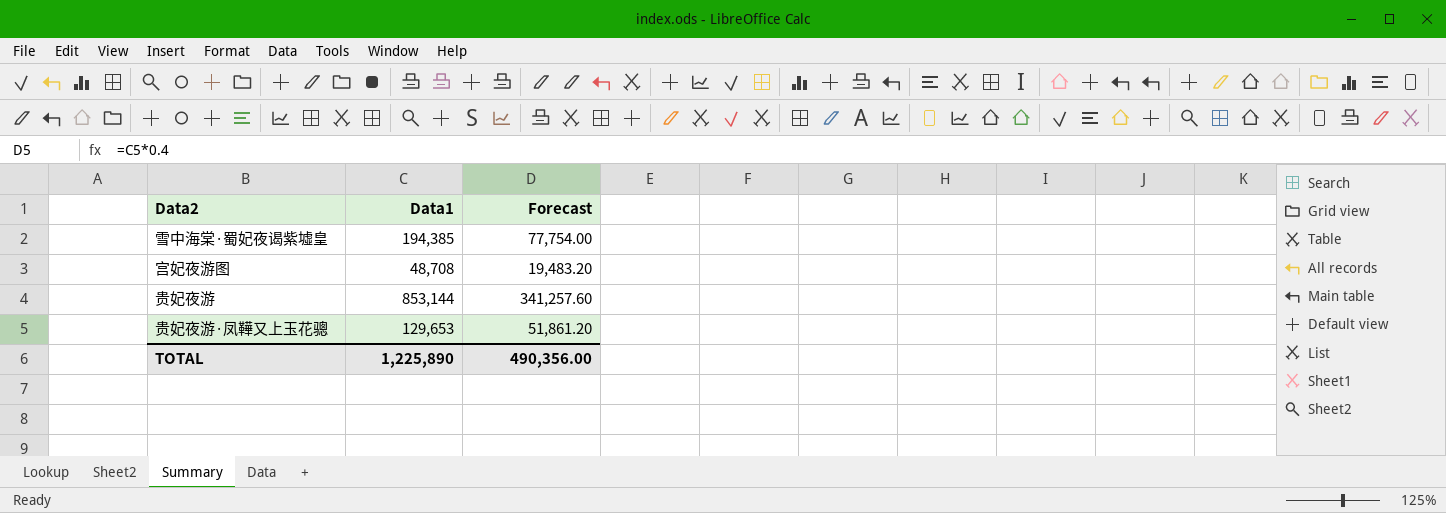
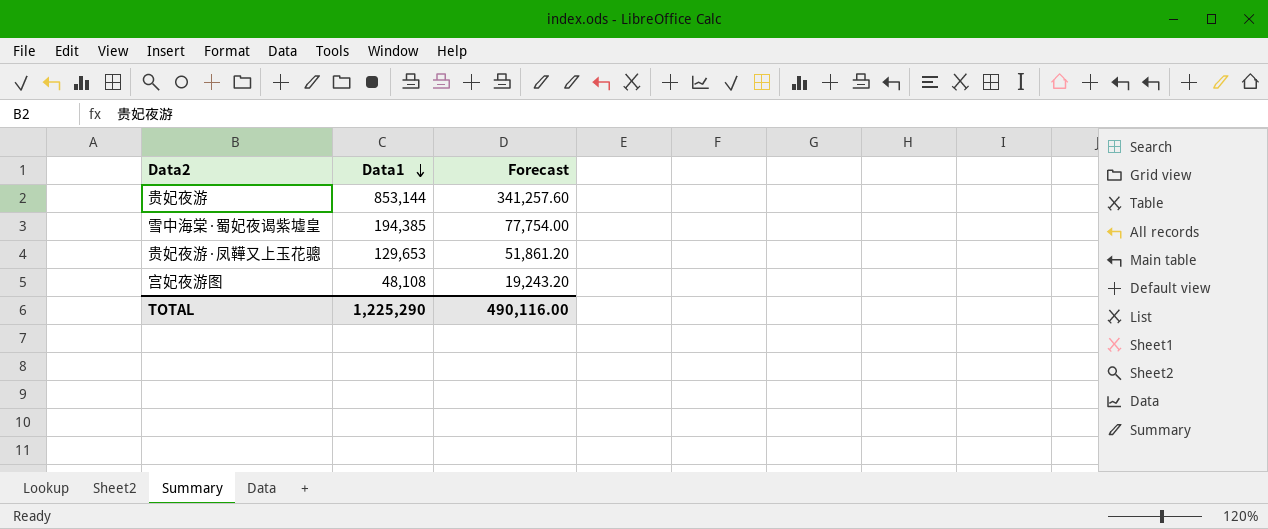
row order: none -> Data1 descending
宫妃夜游图 | Data1: 48,708 -> 48,108
宫妃夜游图 | Forecast: 19,483.20 -> 19,243.20
TOTAL | Data1: 1,225,890 -> 1,225,290
TOTAL | Forecast: 490,356.00 -> 490,116.00

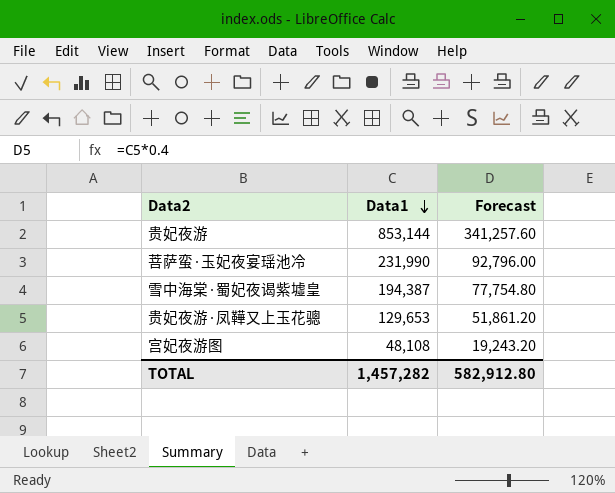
row 菩萨蛮·玉妃夜宴瑶池冷: none -> 231,990 | 92,796.00
雪中海棠·蜀妃夜谒紫墟皇 | Data1: 194,385 -> 194,387
雪中海棠·蜀妃夜谒紫墟皇 | Forecast: 77,754.00 -> 77,754.80
TOTAL | Data1: 1,225,290 -> 1,457,282
TOTAL | Forecast: 490,116.00 -> 582,912.80

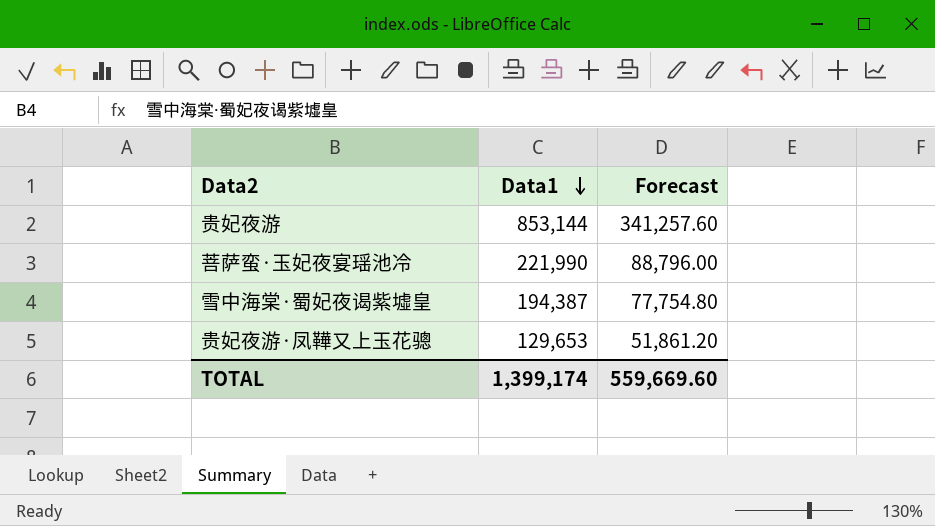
row 宫妃夜游图: 48,108 | 19,243.20 -> none
菩萨蛮·玉妃夜宴瑶池冷 | Data1: 231,990 -> 221,990
菩萨蛮·玉妃夜宴瑶池冷 | Forecast: 92,796.00 -> 88,796.00
TOTAL | Data1: 1,457,282 -> 1,399,174
TOTAL | Forecast: 582,912.80 -> 559,669.60

